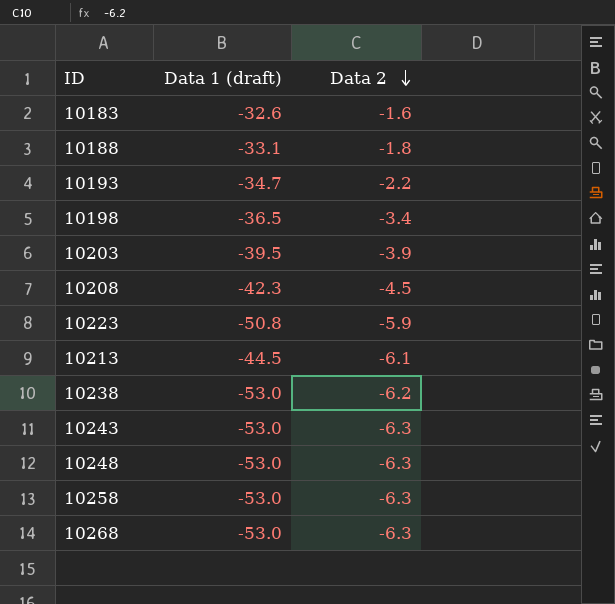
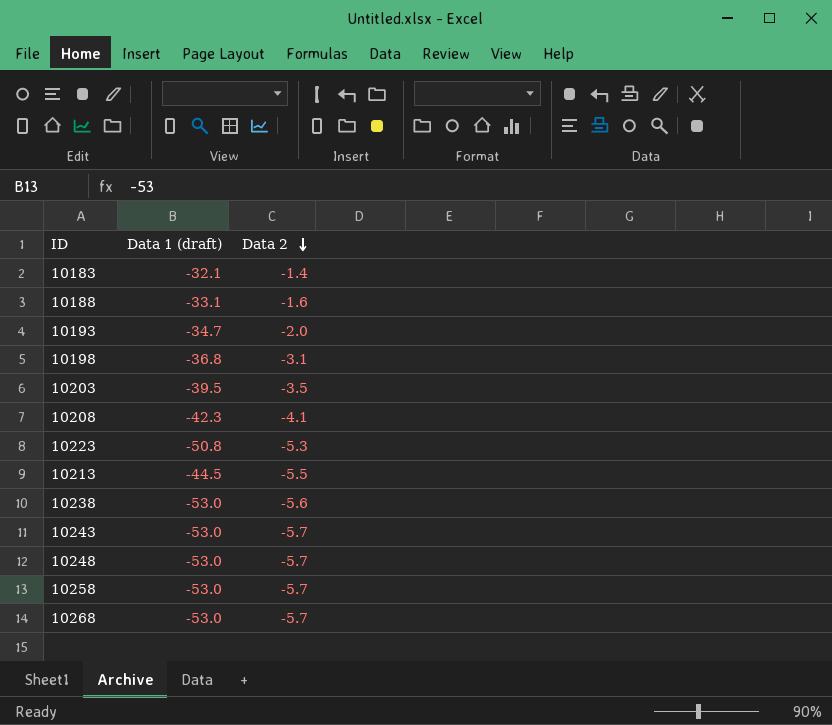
10183 | Data 1 (draft): -32.6 -> -32.1
10183 | Data 2: -1.6 -> -1.4
10188 | Data 2: -1.8 -> -1.6
10193 | Data 2: -2.2 -> -2.0
10198 | Data 1 (draft): -36.5 -> -36.8
10198 | Data 2: -3.4 -> -3.1
10203 | Data 2: -3.9 -> -3.5
10208 | Data 2: -4.5 -> -4.1
10223 | Data 2: -5.9 -> -5.3
10213 | Data 2: -6.1 -> -5.5
10238 | Data 2: -6.2 -> -5.6
10243 | Data 2: -6.3 -> -5.7
10248 | Data 2: -6.3 -> -5.7
10258 | Data 2: -6.3 -> -5.7
10268 | Data 2: -6.3 -> -5.7

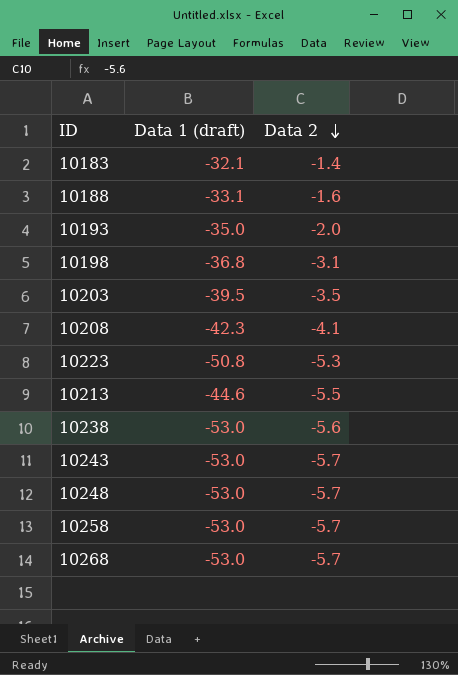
10193 | Data 1 (draft): -34.7 -> -35.0
10213 | Data 1 (draft): -44.5 -> -44.6

